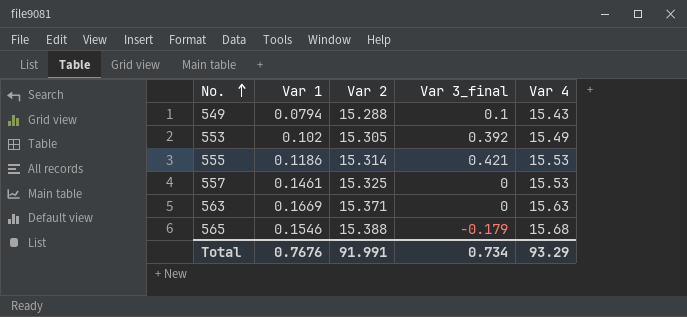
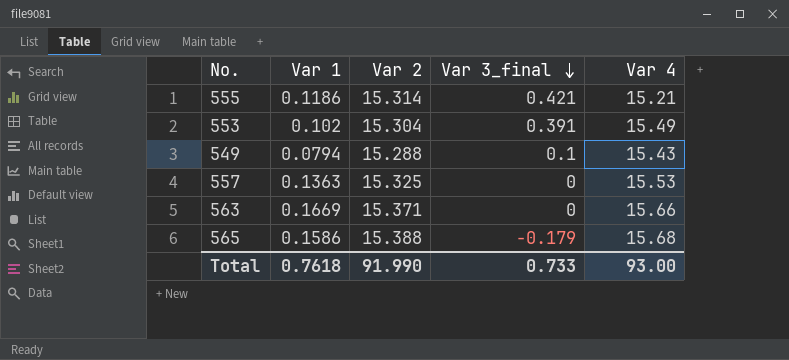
row order: No. ascending -> Var 3_final descending
555 | Var 4: 15.53 -> 15.21
553 | Var 2: 15.305 -> 15.304
553 | Var 3_final: 0.392 -> 0.391
557 | Var 1: 0.1461 -> 0.1363
563 | Var 4: 15.63 -> 15.66
565 | Var 1: 0.1546 -> 0.1586
Total | Var 1: 0.7676 -> 0.7618
Total | Var 2: 91.991 -> 91.990
Total | Var 3_final: 0.734 -> 0.733
Total | Var 4: 93.29 -> 93.00

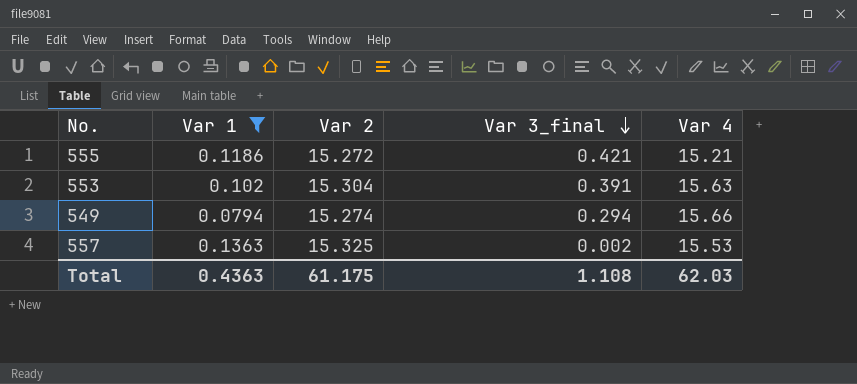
filter: none -> Var 1 <= 0.1363
555 | Var 2: 15.314 -> 15.272
553 | Var 4: 15.49 -> 15.63
549 | Var 2: 15.288 -> 15.274
549 | Var 3_final: 0.1 -> 0.294
549 | Var 4: 15.43 -> 15.66
557 | Var 3_final: 0 -> 0.002
Total | Var 1: 0.7618 -> 0.4363
Total | Var 2: 91.990 -> 61.175
Total | Var 3_final: 0.733 -> 1.108
Total | Var 4: 93.00 -> 62.03

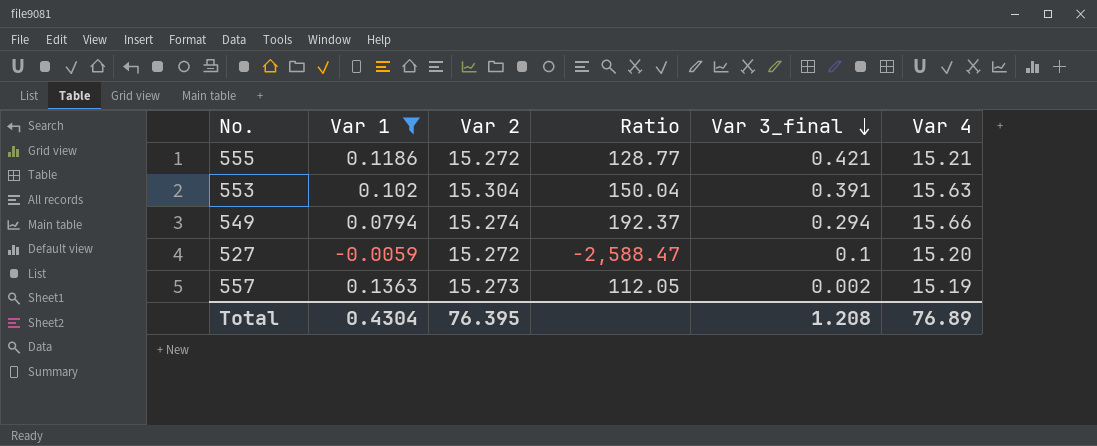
column Ratio | formula: none -> [Var 2] / [Var 1]
row 527: none -> -0.0059 | 15.272 | -2,588.47 | 0.1 | 15.20
557 | Var 2: 15.325 -> 15.273
557 | Var 4: 15.53 -> 15.19
Total | Var 1: 0.4363 -> 0.4304
Total | Var 2: 61.175 -> 76.395
Total | Var 3_final: 1.108 -> 1.208
Total | Var 4: 62.03 -> 76.89

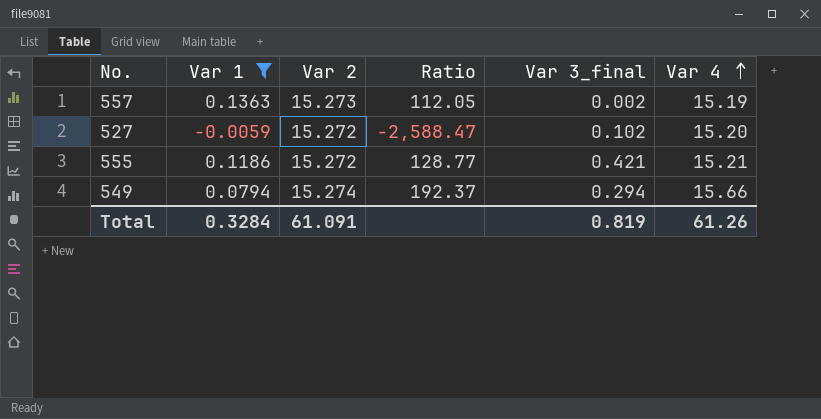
row order: Var 3_final descending -> Var 4 ascending
row 553: 0.102 | 15.304 | 150.04 | 0.391 | 15.63 -> none
527 | Var 3_final: 0.1 -> 0.102
Total | Var 1: 0.4304 -> 0.3284
Total | Var 2: 76.395 -> 61.091
Total | Var 3_final: 1.208 -> 0.819
Total | Var 4: 76.89 -> 61.26

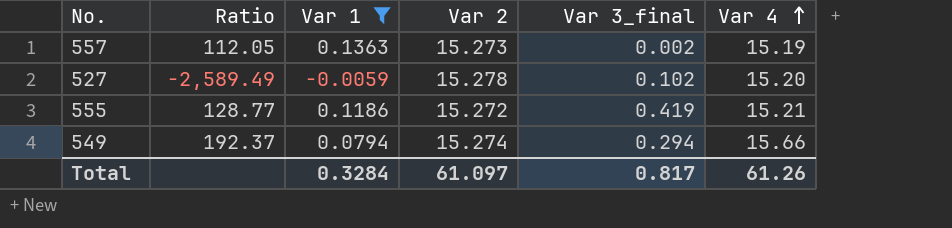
column Ratio | position: 4 -> 2
527 | Ratio: -2,588.47 -> -2,589.49
527 | Var 2: 15.272 -> 15.278
555 | Var 3_final: 0.421 -> 0.419
Total | Var 2: 61.091 -> 61.097
Total | Var 3_final: 0.819 -> 0.817

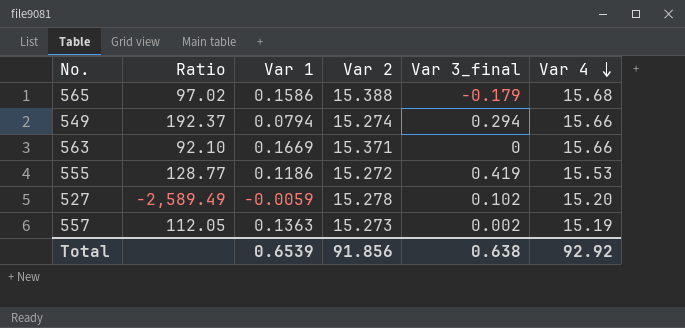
filter: Var 1 <= 0.1363 -> none
row order: Var 4 ascending -> Var 4 descending
555 | Var 4: 15.21 -> 15.53
Total | Var 1: 0.3284 -> 0.6539
Total | Var 2: 61.097 -> 91.856
Total | Var 3_final: 0.817 -> 0.638
Total | Var 4: 61.26 -> 92.92

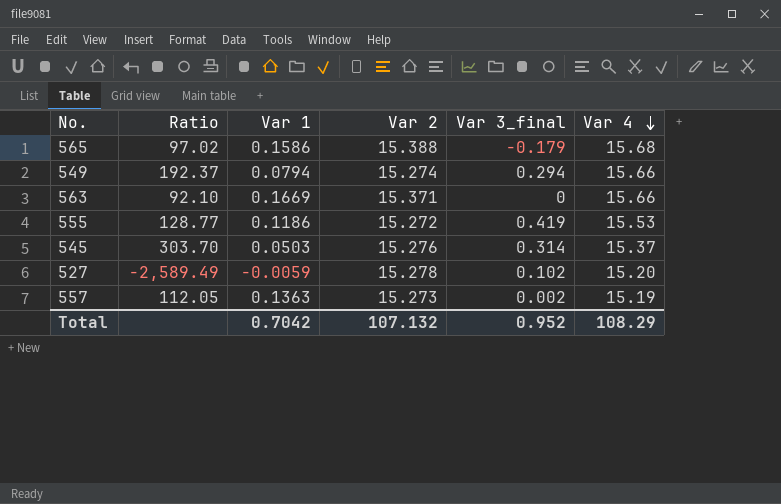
row 545: none -> 303.70 | 0.0503 | 15.276 | 0.314 | 15.37
Total | Var 1: 0.6539 -> 0.7042
Total | Var 2: 91.856 -> 107.132
Total | Var 3_final: 0.638 -> 0.952
Total | Var 4: 92.92 -> 108.29

